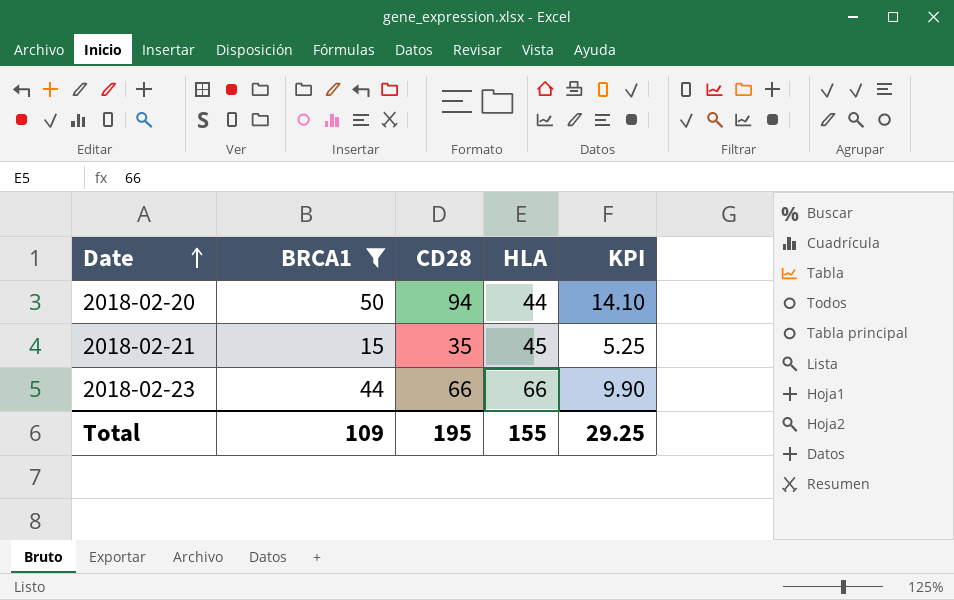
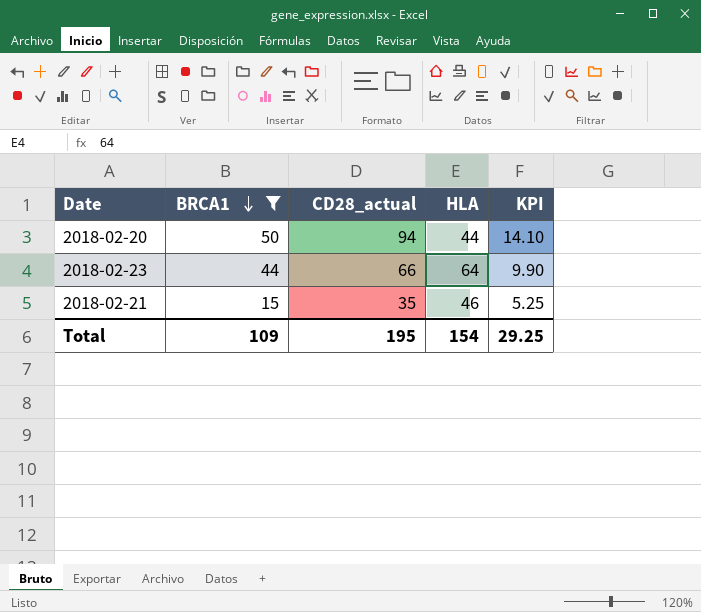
row order: Date ascending -> BRCA1 descending
column name: CD28 -> CD28_actual
2018-02-23 | HLA: 66 -> 64
2018-02-21 | HLA: 45 -> 46
Total | HLA: 155 -> 154

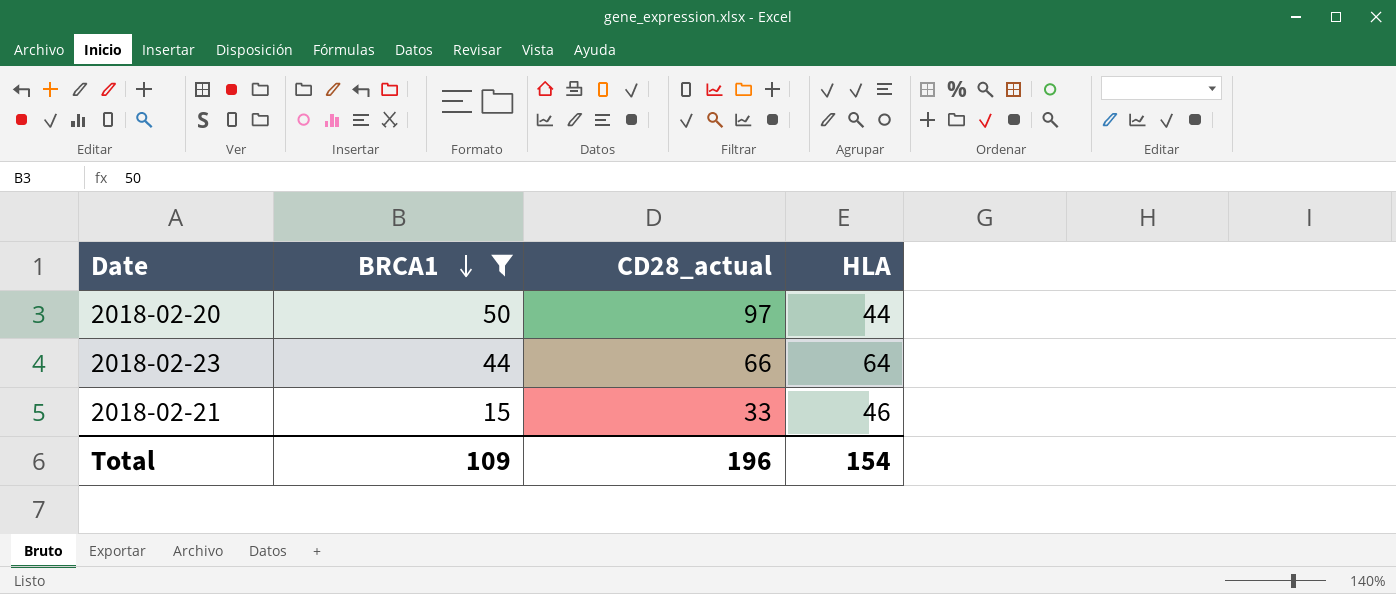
column KPI | formula: [CD28_actual] * 0.15 -> none
2018-02-20 | CD28_actual: 94 -> 97
2018-02-21 | CD28_actual: 35 -> 33
Total | CD28_actual: 195 -> 196

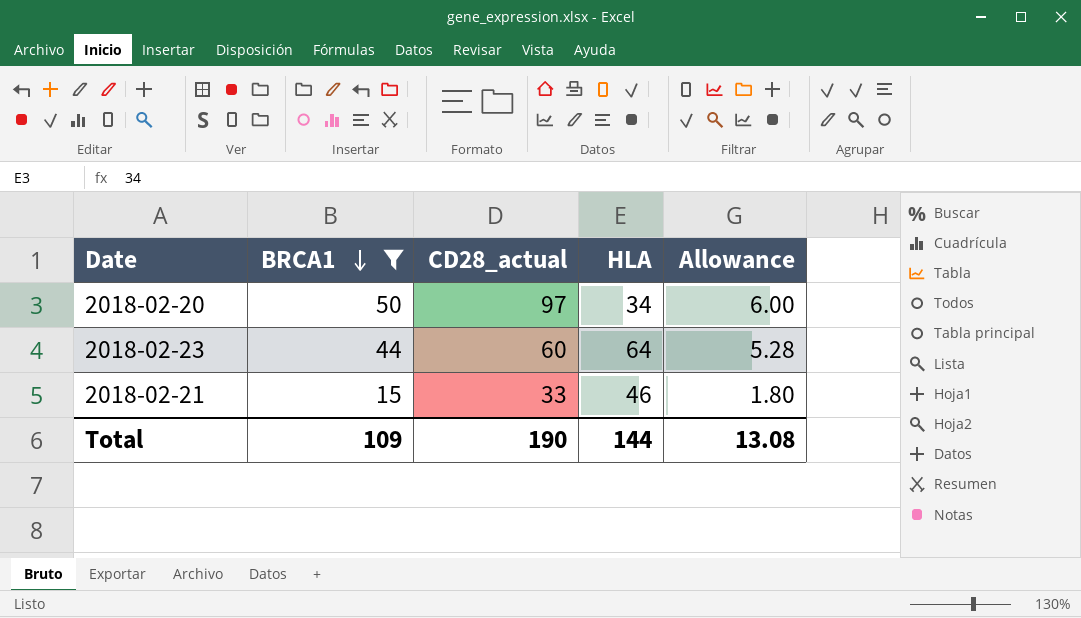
column Allowance | formula: none -> [BRCA1] * 0.12
2018-02-20 | HLA: 44 -> 34
2018-02-23 | CD28_actual: 66 -> 60
Total | CD28_actual: 196 -> 190
Total | HLA: 154 -> 144

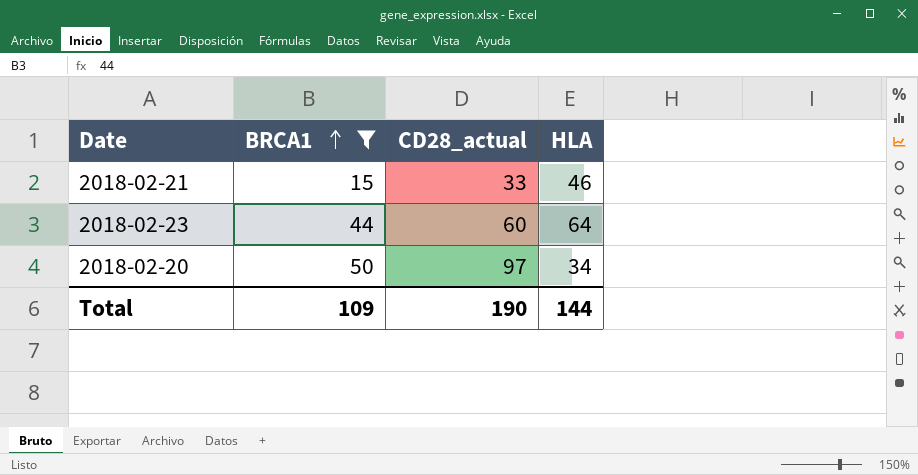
row order: BRCA1 descending -> BRCA1 ascending
column Allowance | formula: [BRCA1] * 0.12 -> none

